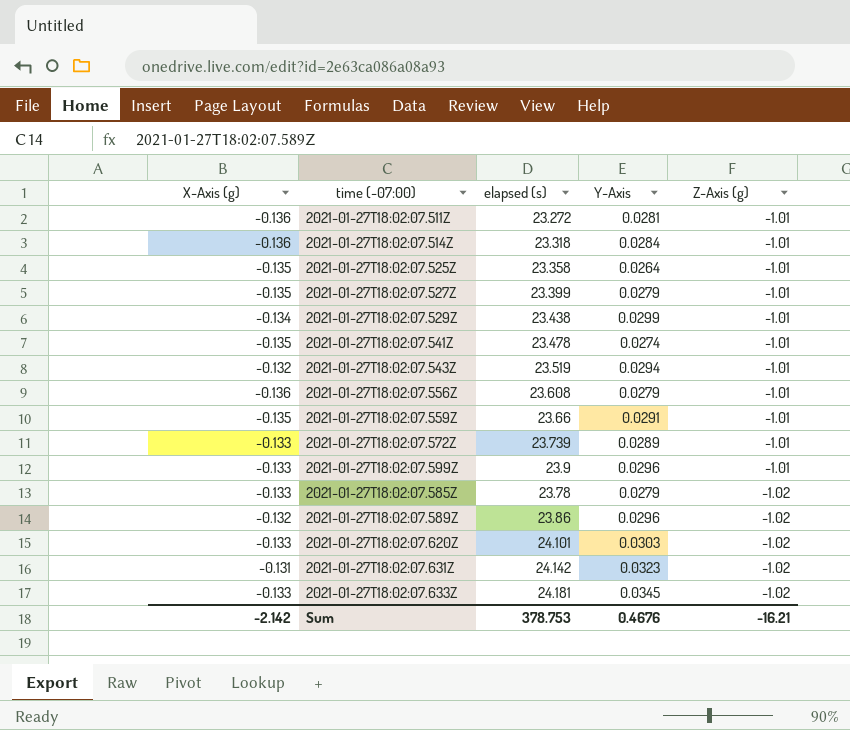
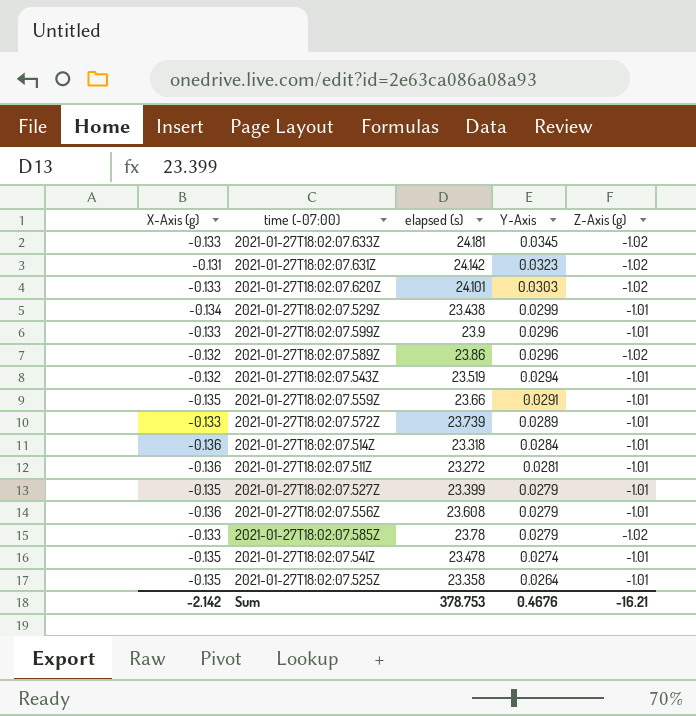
row order: Z-Axis (g) descending -> Y-Axis descending

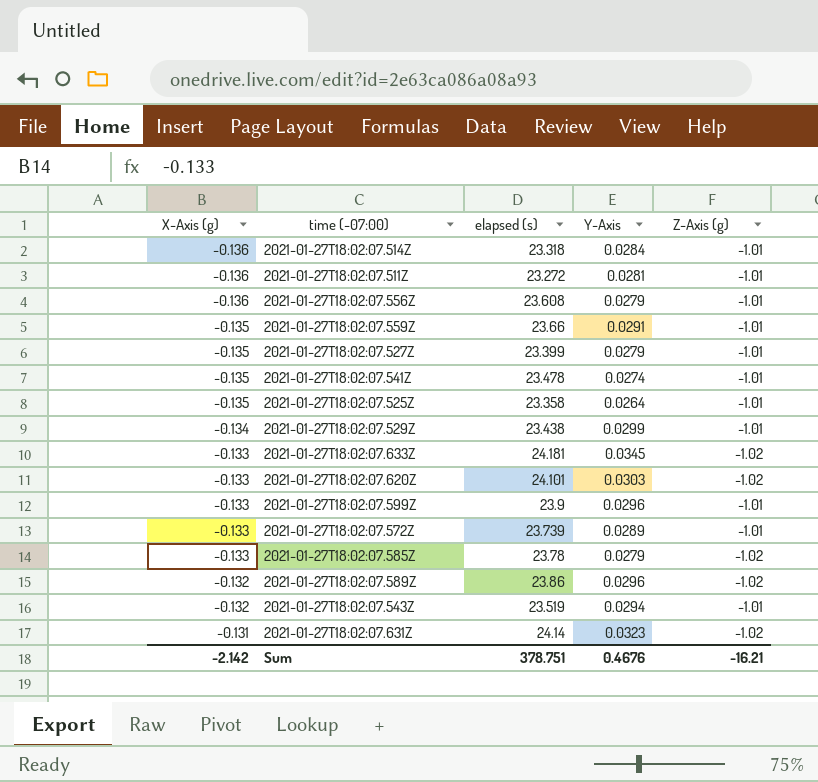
row order: Y-Axis descending -> X-Axis (g) ascending
2021-01-27T18:02:07.631Z | elapsed (s): 24.142 -> 24.14
Sum | elapsed (s): 378.753 -> 378.751

